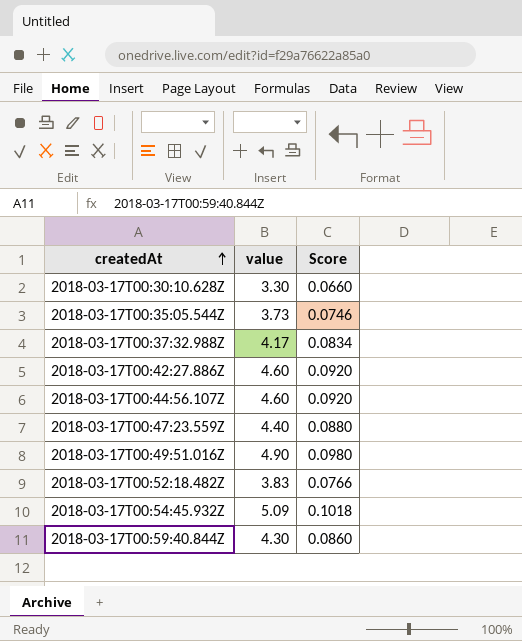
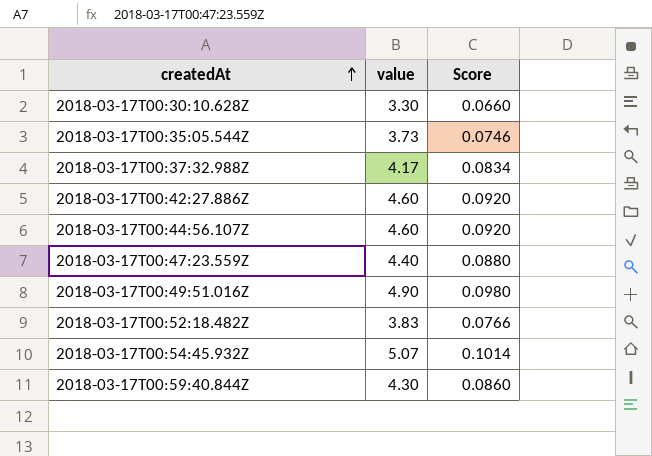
2018-03-17T00:54:45.932Z | value: 5.09 -> 5.07
2018-03-17T00:54:45.932Z | Score: 0.1018 -> 0.1014

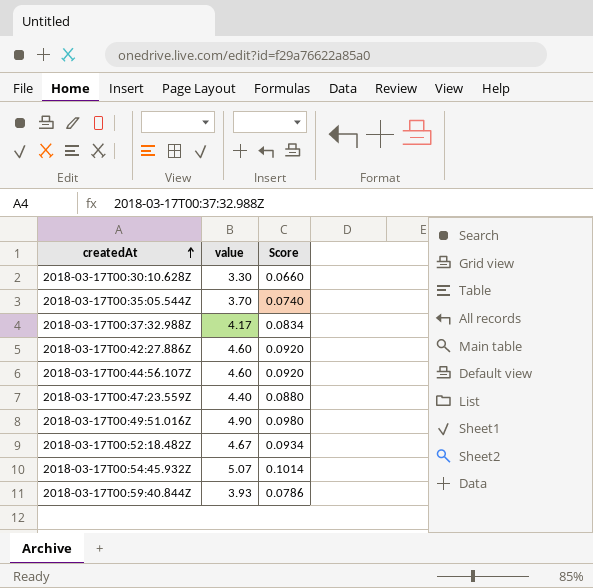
2018-03-17T00:35:05.544Z | value: 3.73 -> 3.70
2018-03-17T00:35:05.544Z | Score: 0.0746 -> 0.0740
2018-03-17T00:52:18.482Z | value: 3.83 -> 4.67
2018-03-17T00:52:18.482Z | Score: 0.0766 -> 0.0934
2018-03-17T00:59:40.844Z | value: 4.30 -> 3.93
2018-03-17T00:59:40.844Z | Score: 0.0860 -> 0.0786

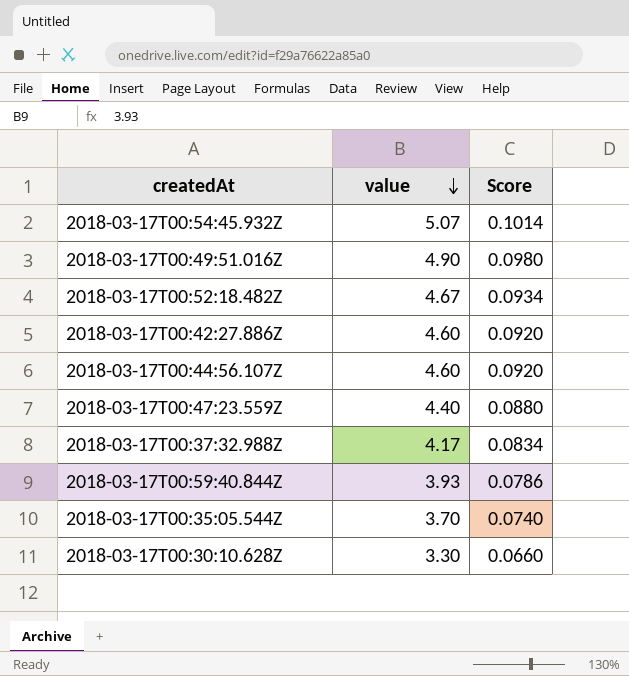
row order: createdAt ascending -> value descending

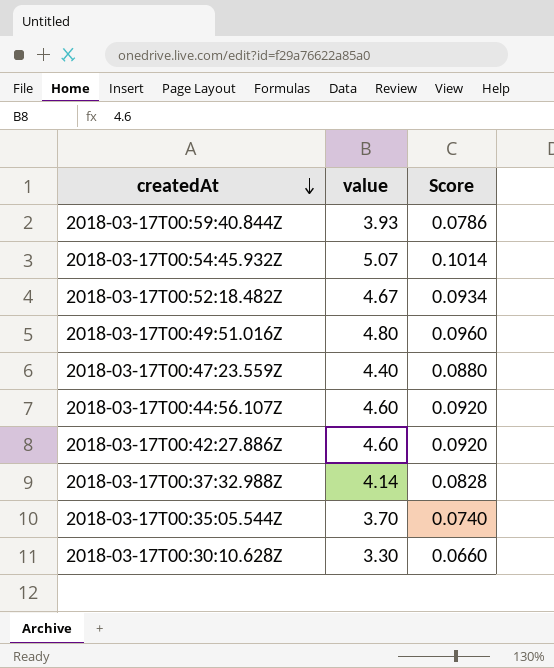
row order: value descending -> createdAt descending
2018-03-17T00:49:51.016Z | value: 4.90 -> 4.80
2018-03-17T00:49:51.016Z | Score: 0.0980 -> 0.0960
2018-03-17T00:37:32.988Z | value: 4.17 -> 4.14
2018-03-17T00:37:32.988Z | Score: 0.0834 -> 0.0828

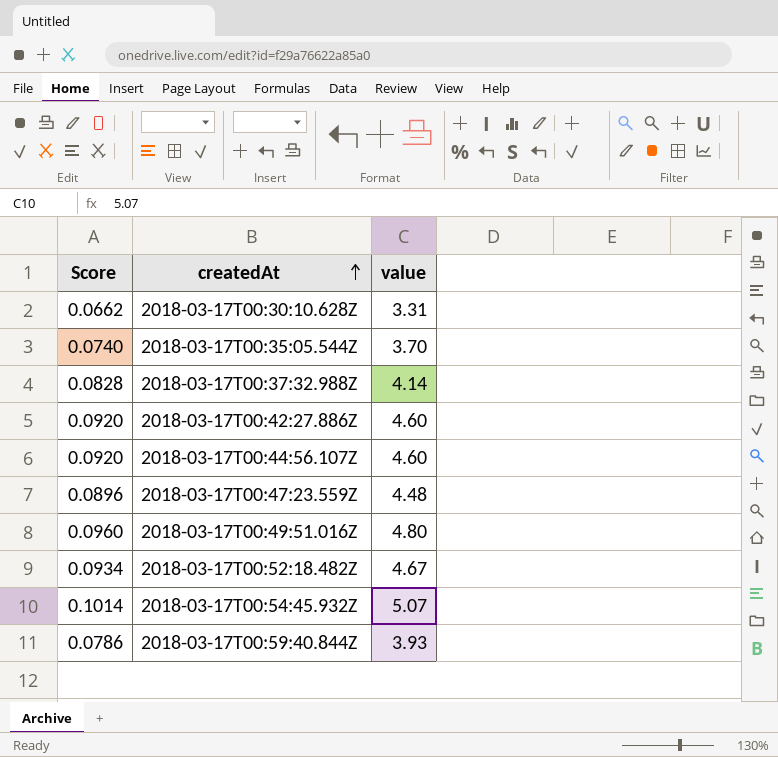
row order: createdAt descending -> createdAt ascending
column Score | position: 3 -> 1
2018-03-17T00:30:10.628Z | Score: 0.0660 -> 0.0662
2018-03-17T00:30:10.628Z | value: 3.30 -> 3.31
2018-03-17T00:47:23.559Z | Score: 0.0880 -> 0.0896
2018-03-17T00:47:23.559Z | value: 4.40 -> 4.48

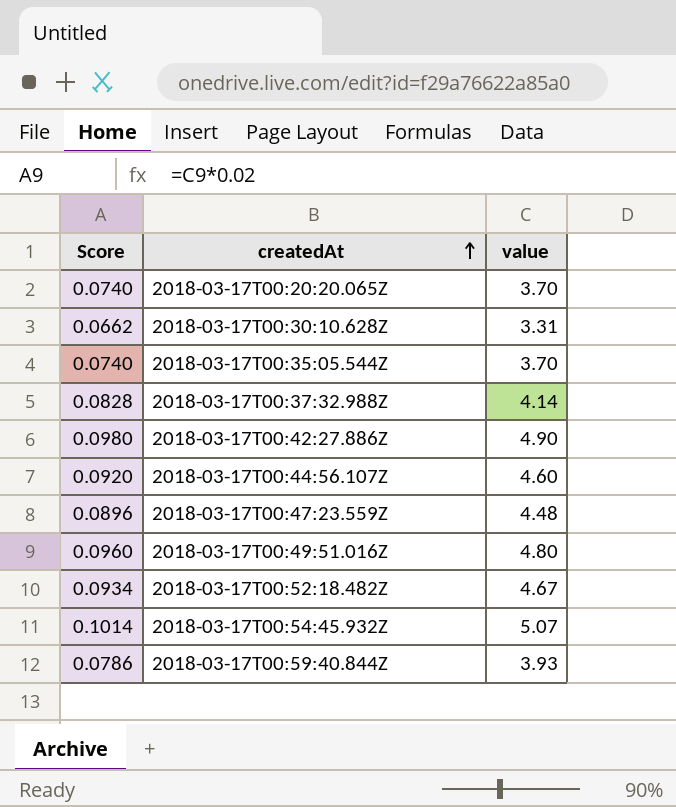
row 2018-03-17T00:20:20.065Z: none -> 0.0740 | 3.70
2018-03-17T00:42:27.886Z | Score: 0.0920 -> 0.0980
2018-03-17T00:42:27.886Z | value: 4.60 -> 4.90

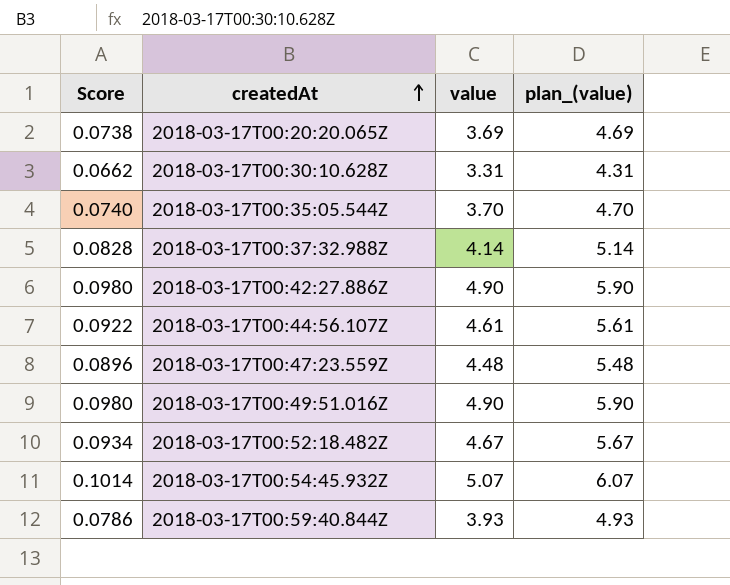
column plan_(value) | formula: none -> [value] + 1
2018-03-17T00:20:20.065Z | Score: 0.0740 -> 0.0738
2018-03-17T00:20:20.065Z | value: 3.70 -> 3.69
2018-03-17T00:44:56.107Z | Score: 0.0920 -> 0.0922
2018-03-17T00:44:56.107Z | value: 4.60 -> 4.61
2018-03-17T00:49:51.016Z | Score: 0.0960 -> 0.0980
2018-03-17T00:49:51.016Z | value: 4.80 -> 4.90

